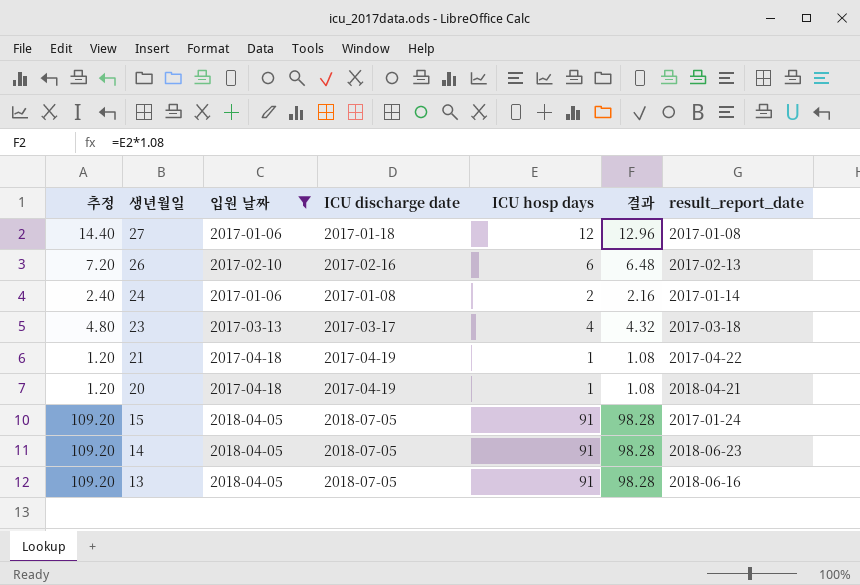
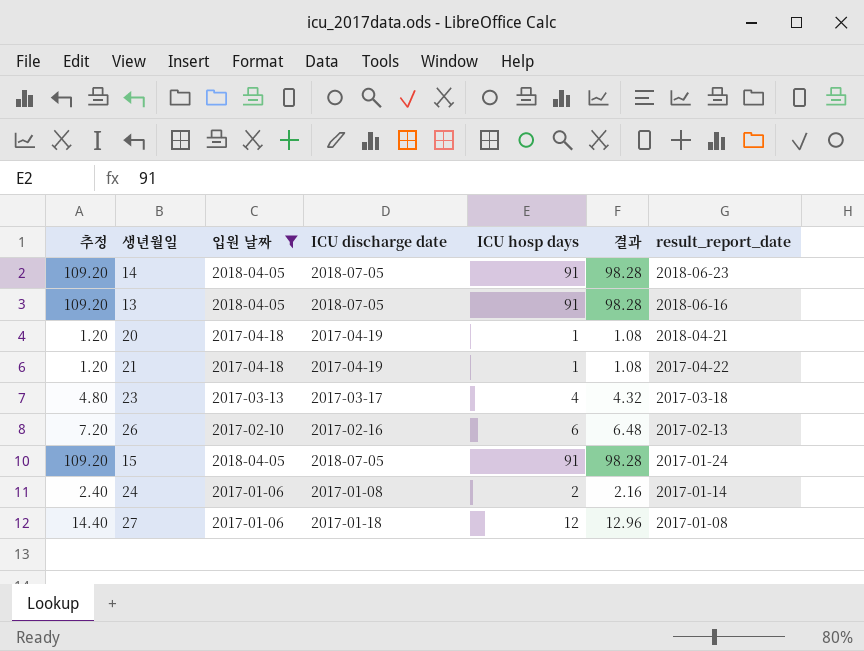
row order: 생년월일 descending -> result_report_date descending

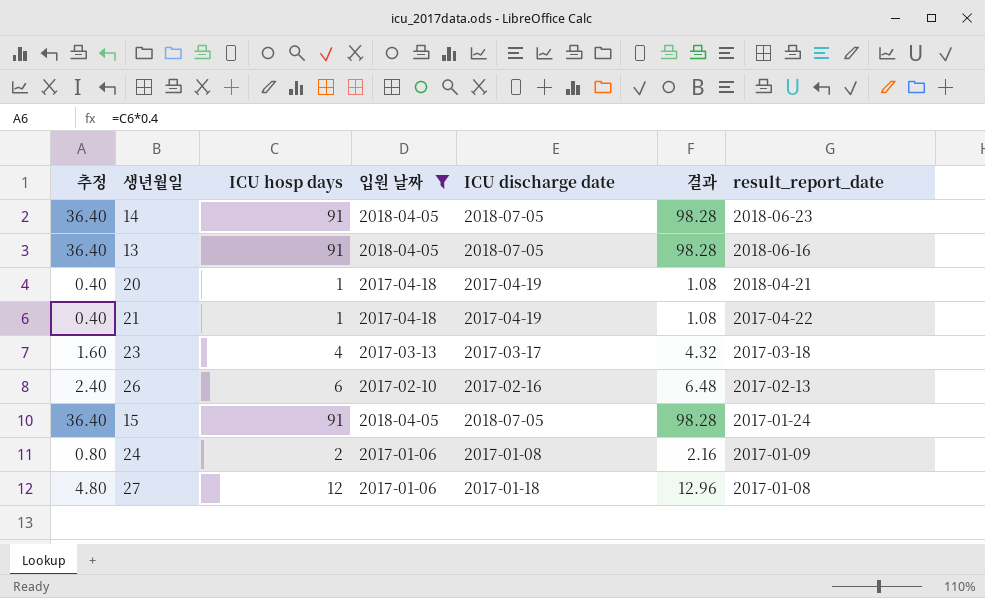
column 추정 | formula: [ICU hosp days] * 1.2 -> [ICU hosp days] * 0.4
column ICU hosp days | position: 5 -> 3
24 | result_report_date: 2017-01-14 -> 2017-01-09

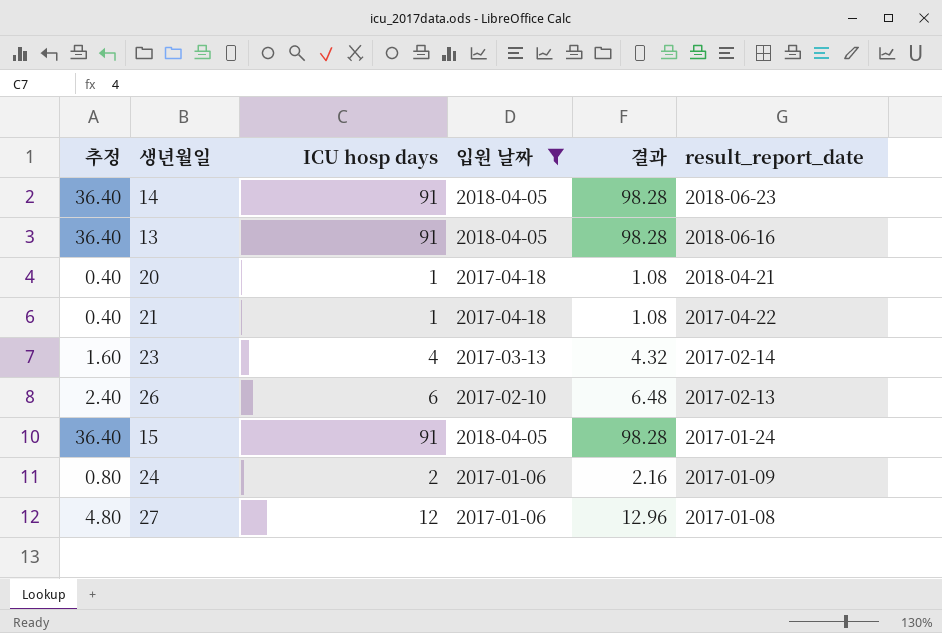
column ICU discharge date | position: 5 -> none
23 | result_report_date: 2017-03-18 -> 2017-02-14

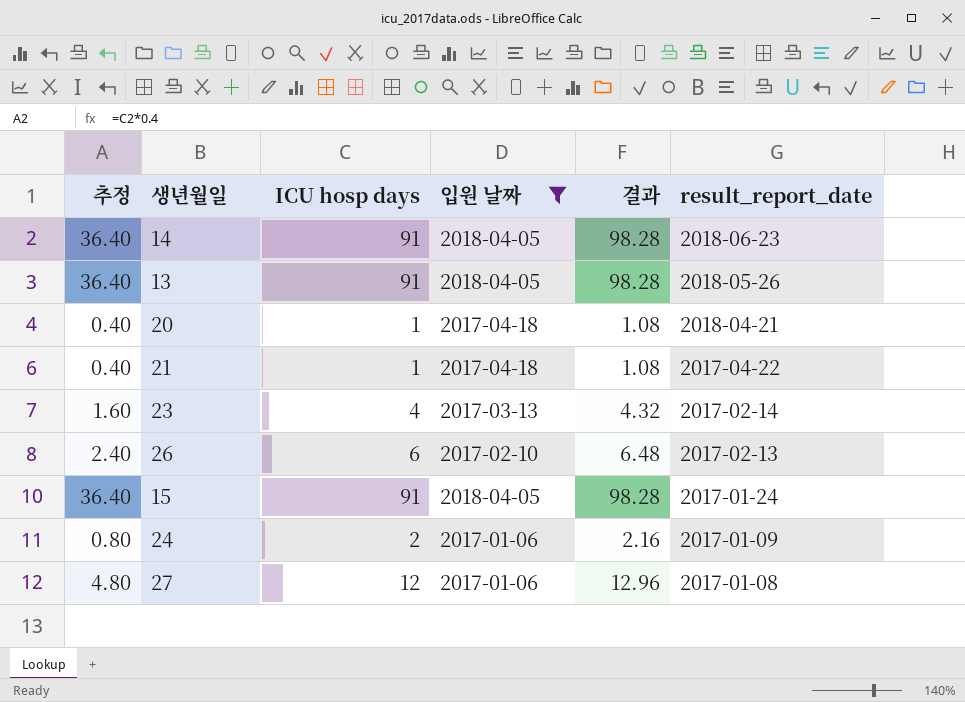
13 | result_report_date: 2018-06-16 -> 2018-05-26

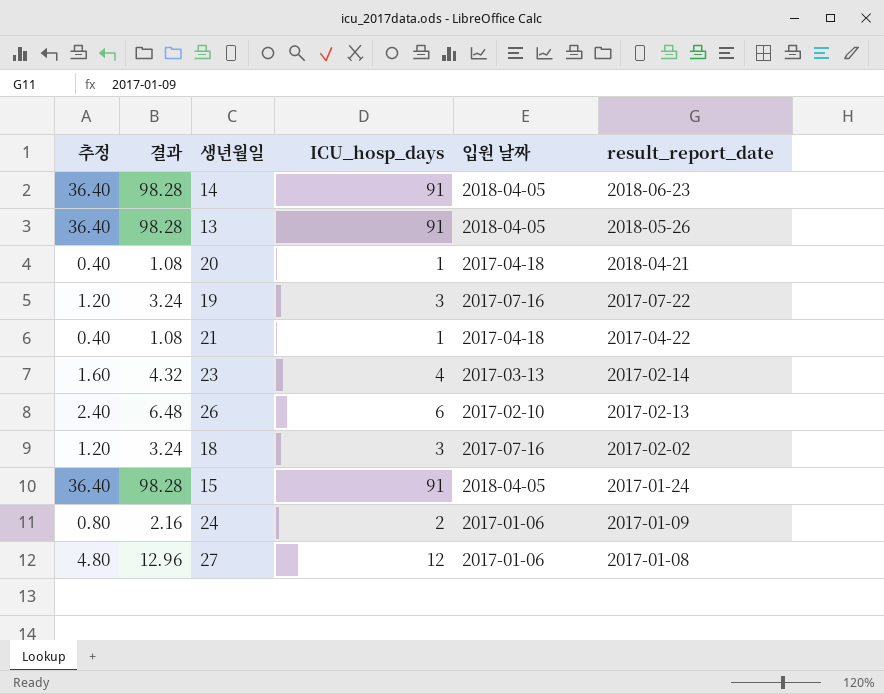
filter: 입원 날짜 != 2017-07-16 -> none
column 결과 | position: 5 -> 2
column name: ICU hosp days -> ICU_hosp_days

